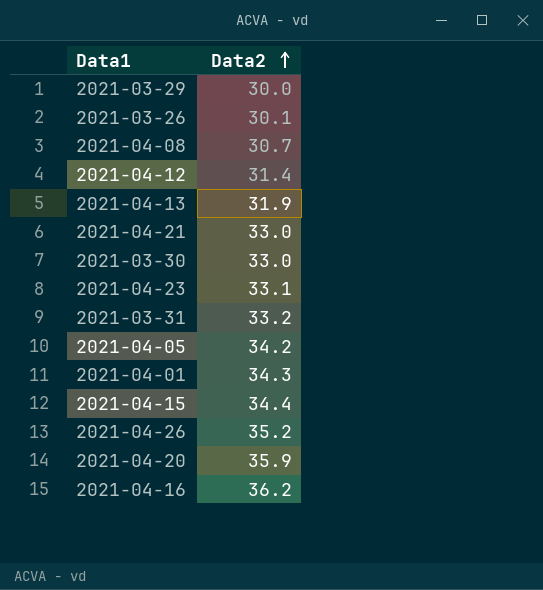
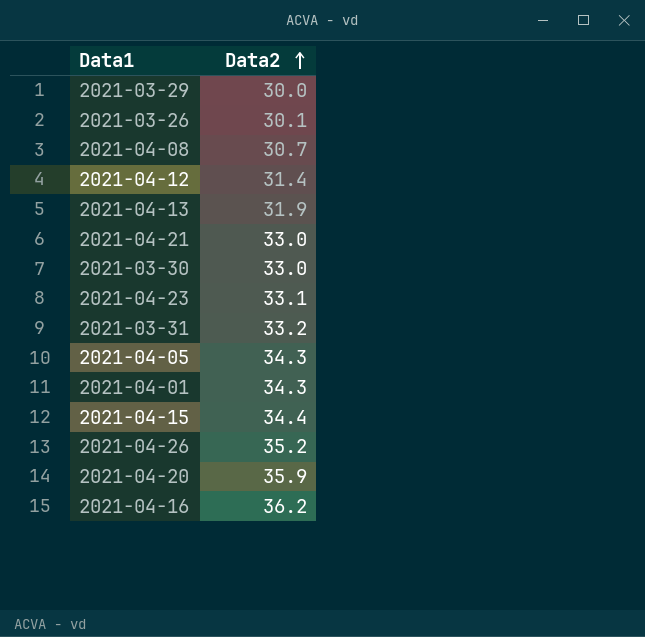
2021-04-05 | Data2: 34.2 -> 34.3

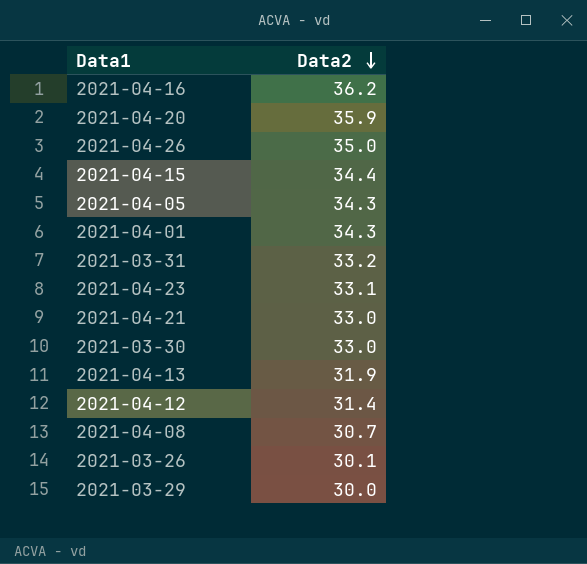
row order: Data2 ascending -> Data2 descending
2021-04-26 | Data2: 35.2 -> 35.0

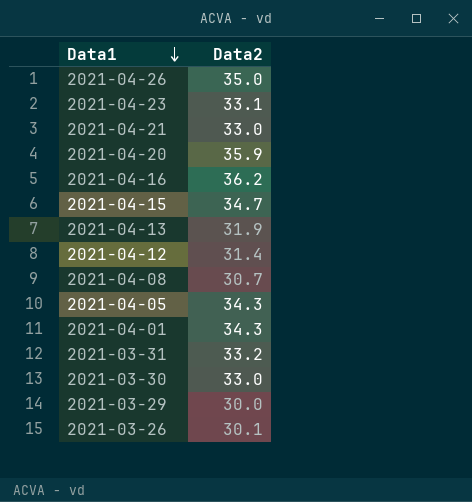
row order: Data2 descending -> Data1 descending
2021-04-15 | Data2: 34.4 -> 34.7

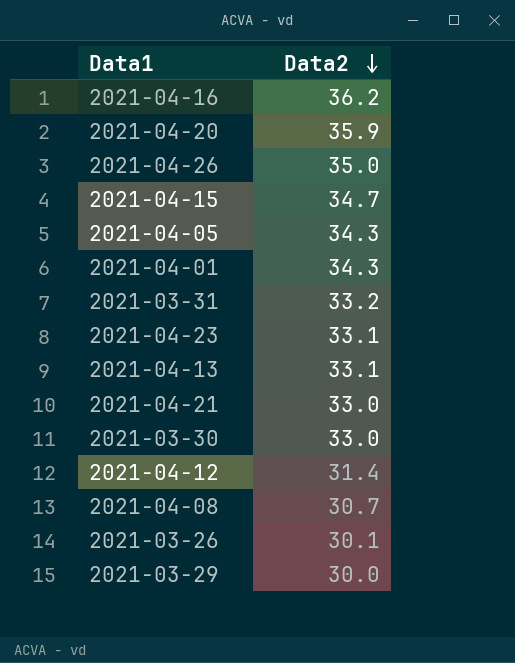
row order: Data1 descending -> Data2 descending
2021-04-13 | Data2: 31.9 -> 33.1

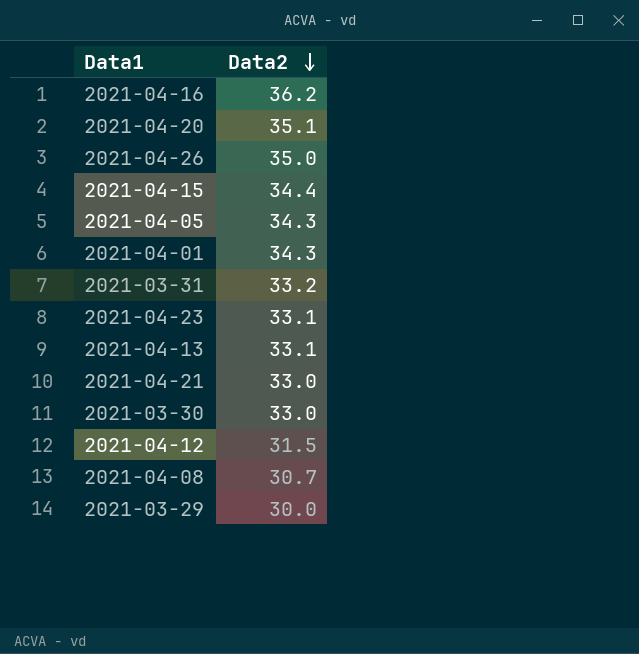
row 2021-03-26: 30.1 -> none
2021-04-20 | Data2: 35.9 -> 35.1
2021-04-15 | Data2: 34.7 -> 34.4
2021-04-12 | Data2: 31.4 -> 31.5

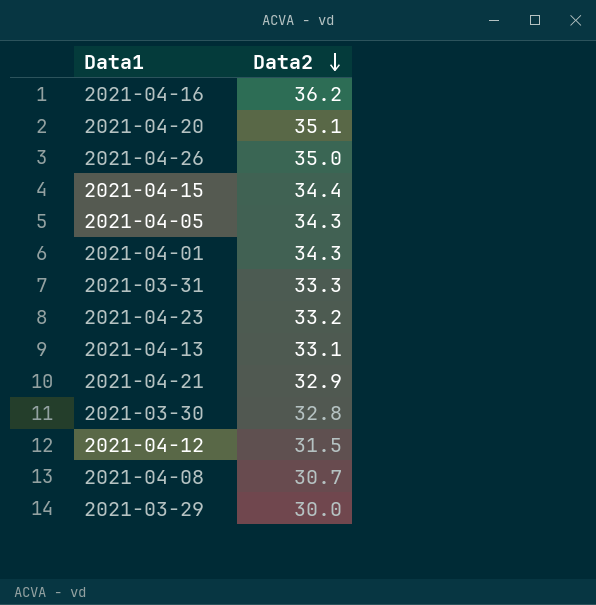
2021-03-31 | Data2: 33.2 -> 33.3
2021-04-23 | Data2: 33.1 -> 33.2
2021-04-21 | Data2: 33.0 -> 32.9
2021-03-30 | Data2: 33.0 -> 32.8

